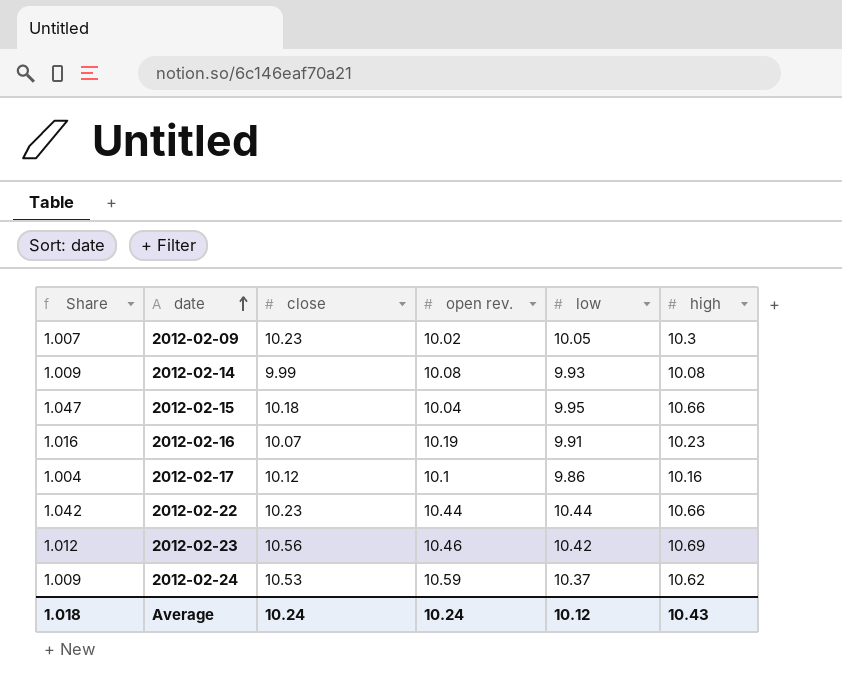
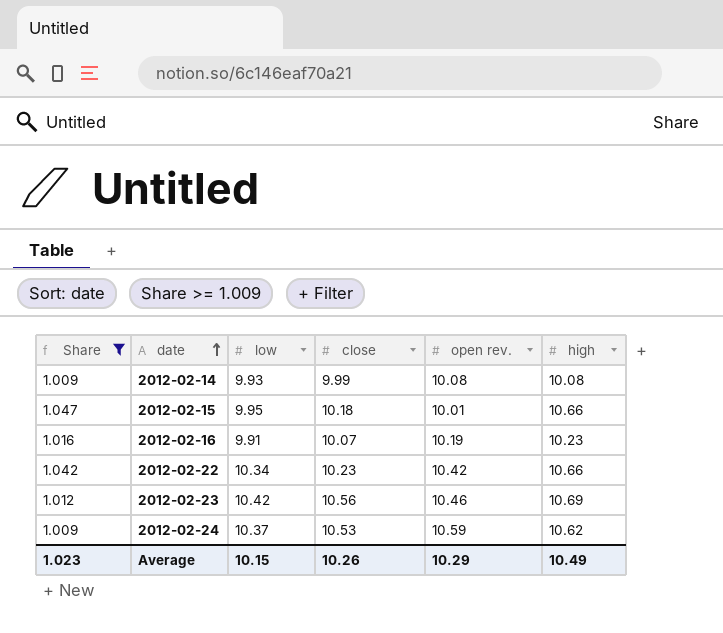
filter: none -> Share >= 1.009
column low | position: 5 -> 3
2012-02-15 | open rev.: 10.04 -> 10.01
2012-02-22 | low: 10.44 -> 10.34
2012-02-22 | open rev.: 10.44 -> 10.42
Average | Share: 1.018 -> 1.023
Average | low: 10.12 -> 10.15
Average | close: 10.24 -> 10.26
Average | open rev.: 10.24 -> 10.29
Average | high: 10.43 -> 10.49

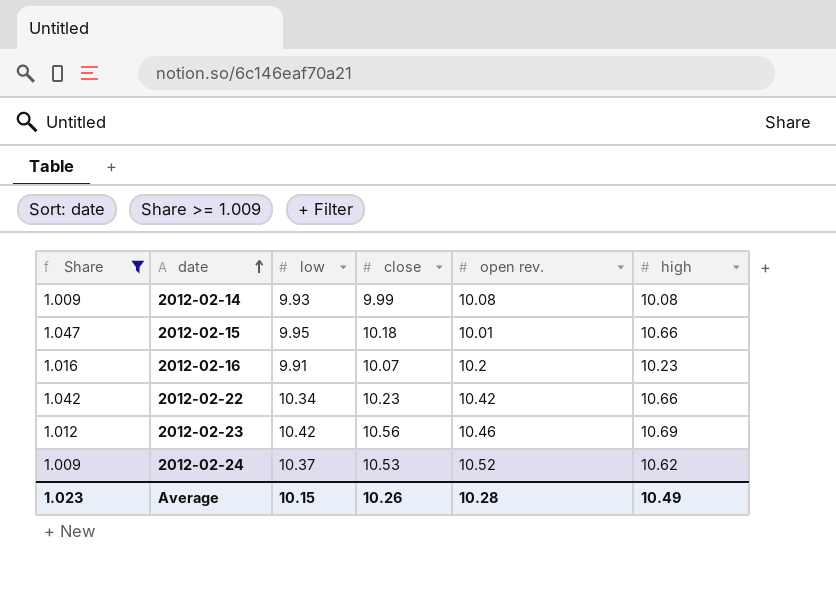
2012-02-16 | open rev.: 10.19 -> 10.2
2012-02-24 | open rev.: 10.59 -> 10.52
Average | open rev.: 10.29 -> 10.28

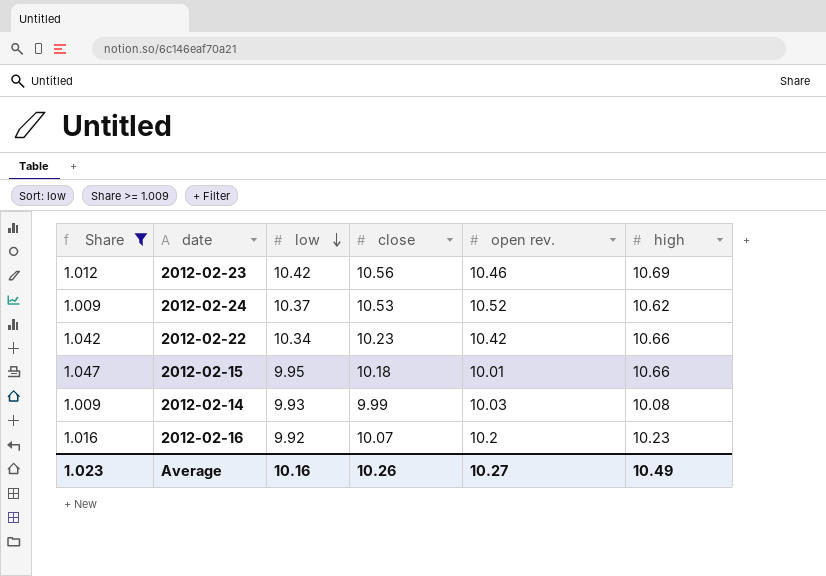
row order: date ascending -> low descending
2012-02-14 | open rev.: 10.08 -> 10.03
2012-02-16 | low: 9.91 -> 9.92
Average | low: 10.15 -> 10.16
Average | open rev.: 10.28 -> 10.27

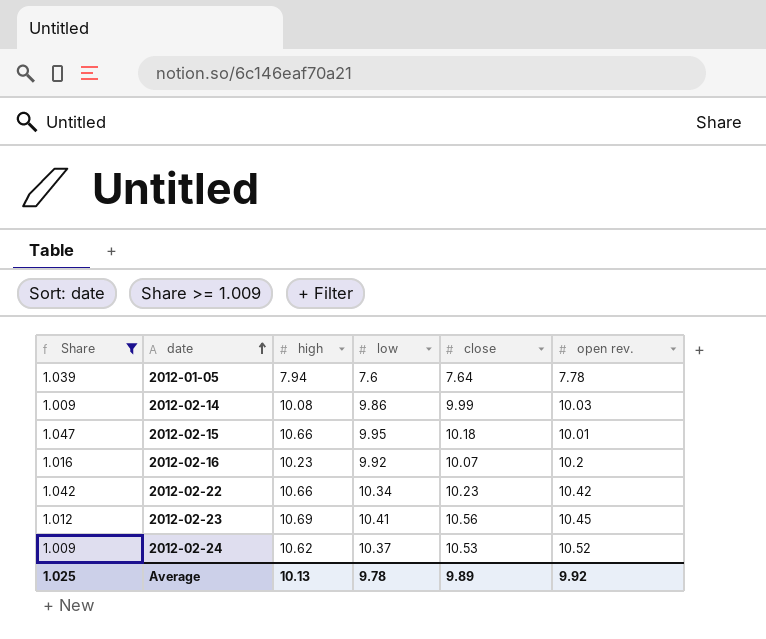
row order: low descending -> date ascending
column high | position: 6 -> 3
row 2012-01-05: none -> 1.039 | 7.94 | 7.6 | 7.64 | 7.78
2012-02-14 | low: 9.93 -> 9.86
2012-02-23 | low: 10.42 -> 10.41
2012-02-23 | open rev.: 10.46 -> 10.45
Average | Share: 1.023 -> 1.025
Average | high: 10.49 -> 10.13
Average | low: 10.16 -> 9.78
Average | close: 10.26 -> 9.89
Average | open rev.: 10.27 -> 9.92

